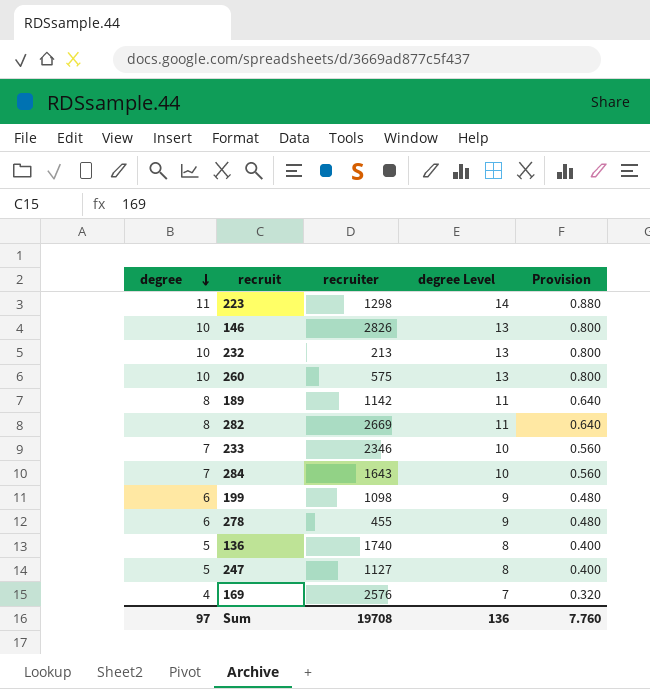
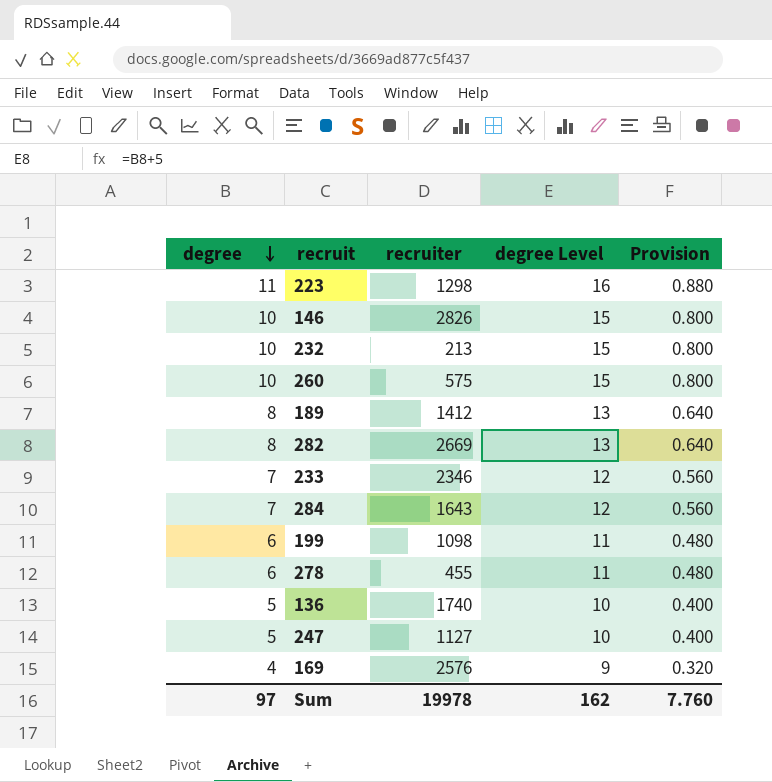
column degree Level | formula: [degree] + 3 -> [degree] + 5
189 | recruiter: 1142 -> 1412
Sum | recruiter: 19708 -> 19978
Sum | degree Level: 136 -> 162

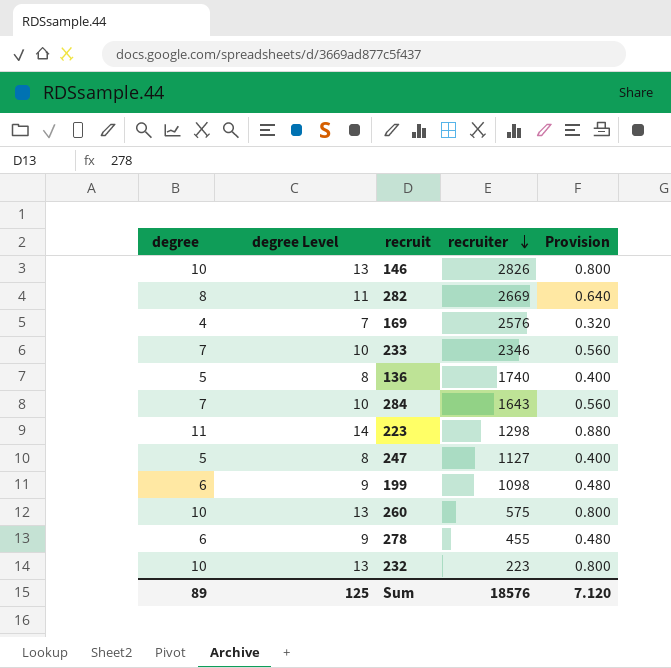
row order: degree descending -> recruiter descending
column degree Level | formula: [degree] + 5 -> [degree] + 3
column degree Level | position: 4 -> 2
row 189: 8 | 1412 | 13 | 0.640 -> none
232 | recruiter: 213 -> 223
Sum | degree: 97 -> 89
Sum | degree Level: 162 -> 125
Sum | recruiter: 19978 -> 18576
Sum | Provision: 7.760 -> 7.120

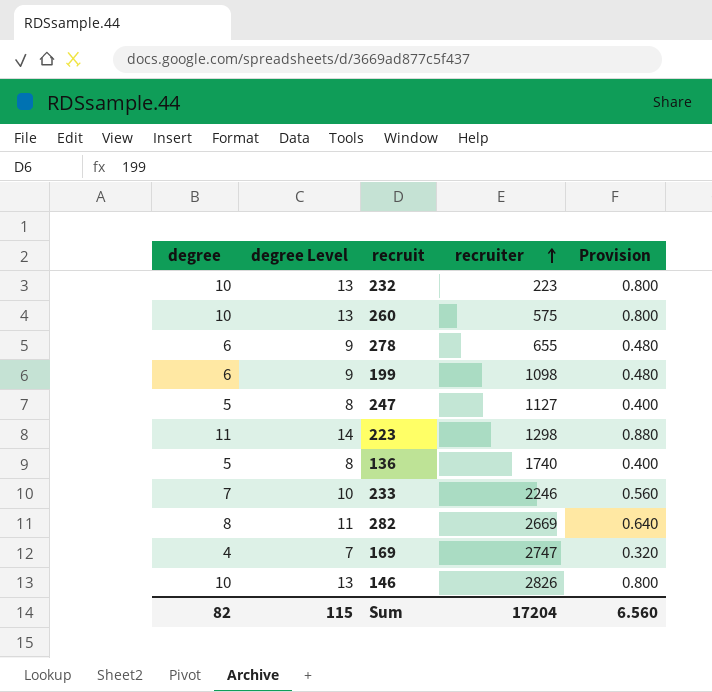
row order: recruiter descending -> recruiter ascending
row 284: 7 | 10 | 1643 | 0.560 -> none
278 | recruiter: 455 -> 655
233 | recruiter: 2346 -> 2246
169 | recruiter: 2576 -> 2747
Sum | degree: 89 -> 82
Sum | degree Level: 125 -> 115
Sum | recruiter: 18576 -> 17204
Sum | Provision: 7.120 -> 6.560

